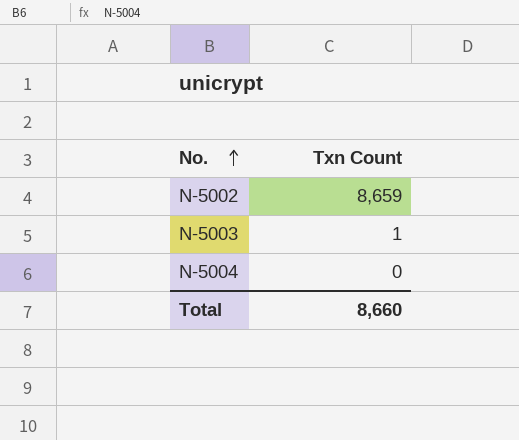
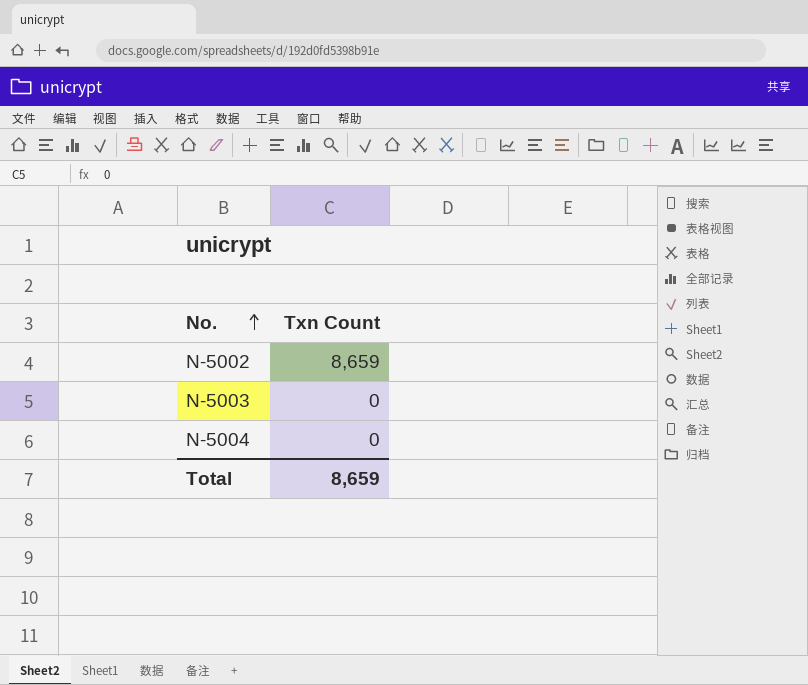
N-5003 | Txn Count: 1 -> 0
Total | Txn Count: 8,660 -> 8,659

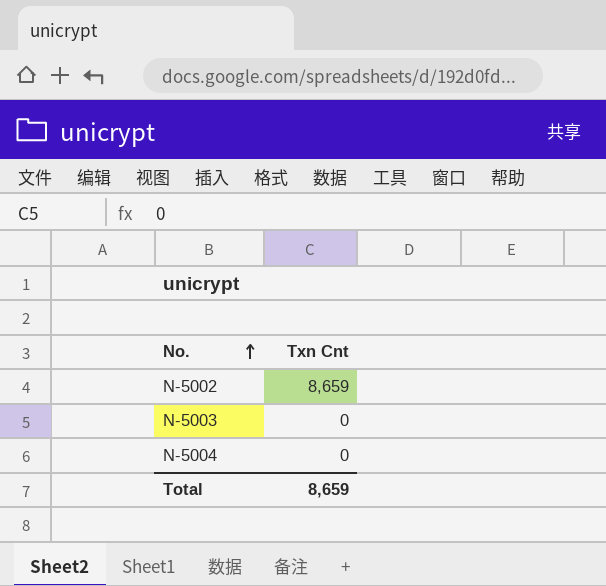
column name: Txn Count -> Txn Cnt

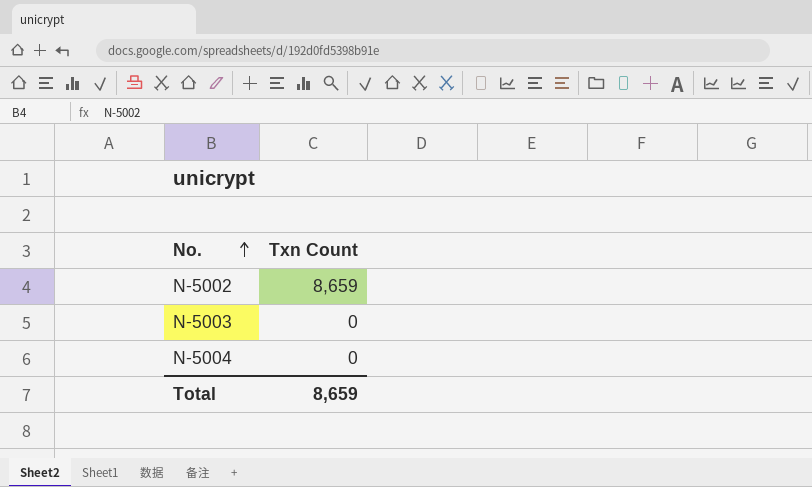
column name: Txn Cnt -> Txn Count

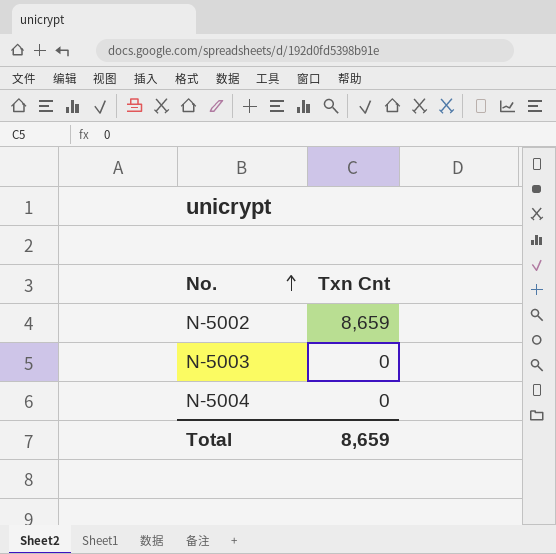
column name: Txn Count -> Txn Cnt

